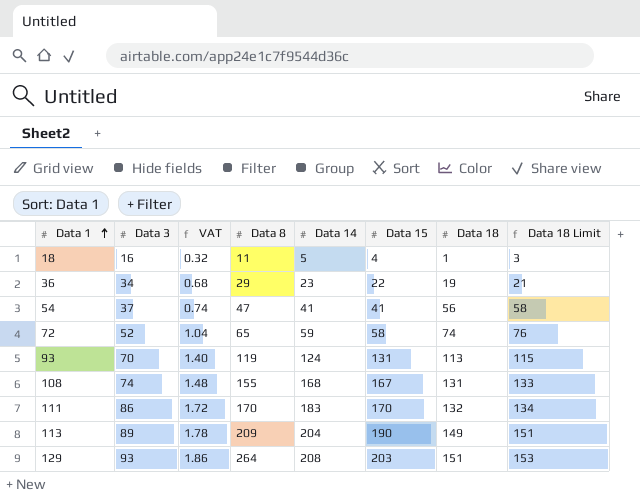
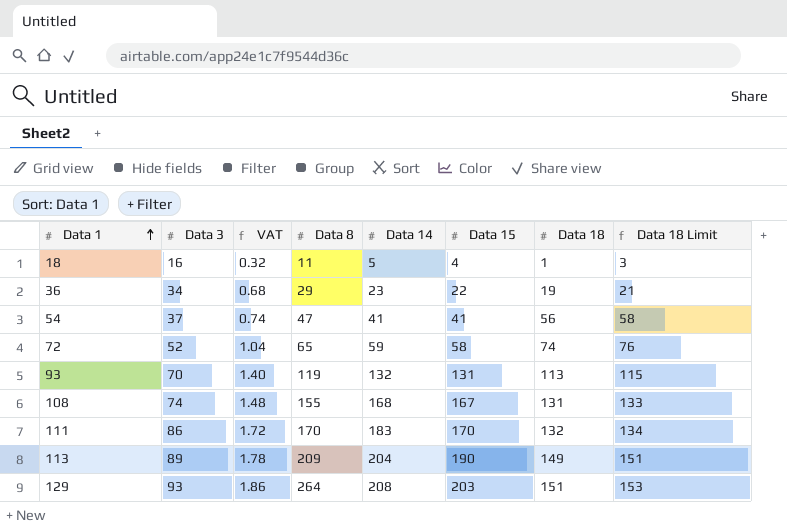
93 | Data 14: 124 -> 132

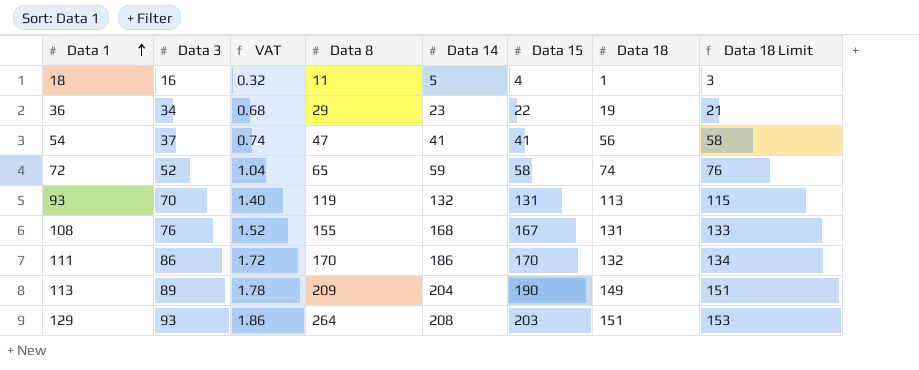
108 | Data 3: 74 -> 76
108 | VAT: 1.48 -> 1.52
111 | Data 14: 183 -> 186

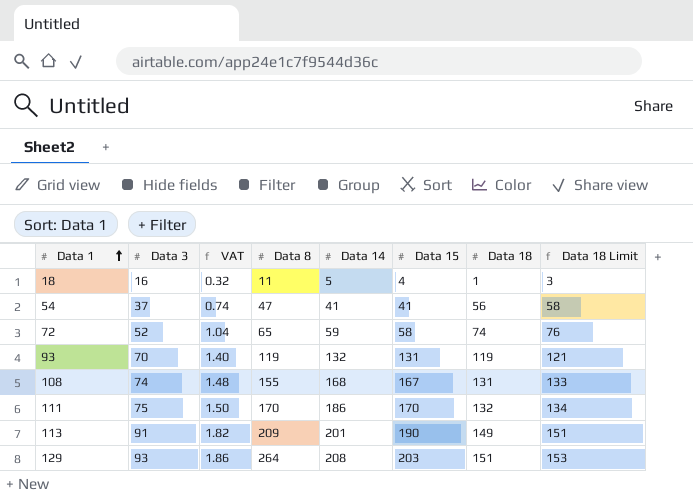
row 36: 34 | 0.68 | 29 | 23 | 22 | 19 | 21 -> none
93 | Data 18: 113 -> 119
93 | Data 18 Limit: 115 -> 121
108 | Data 3: 76 -> 74
108 | VAT: 1.52 -> 1.48
111 | Data 3: 86 -> 75
111 | VAT: 1.72 -> 1.50
113 | Data 3: 89 -> 91
113 | VAT: 1.78 -> 1.82
113 | Data 14: 204 -> 201

